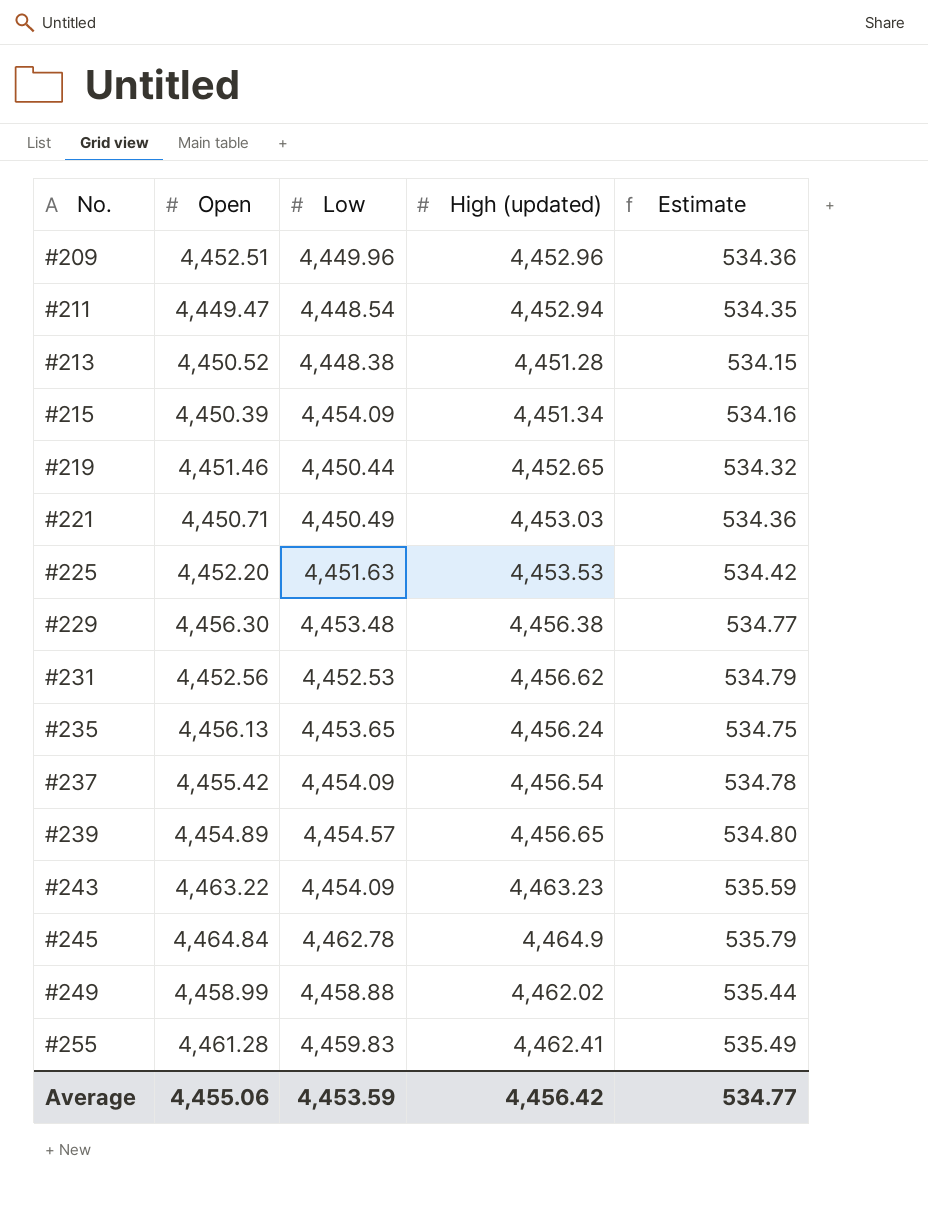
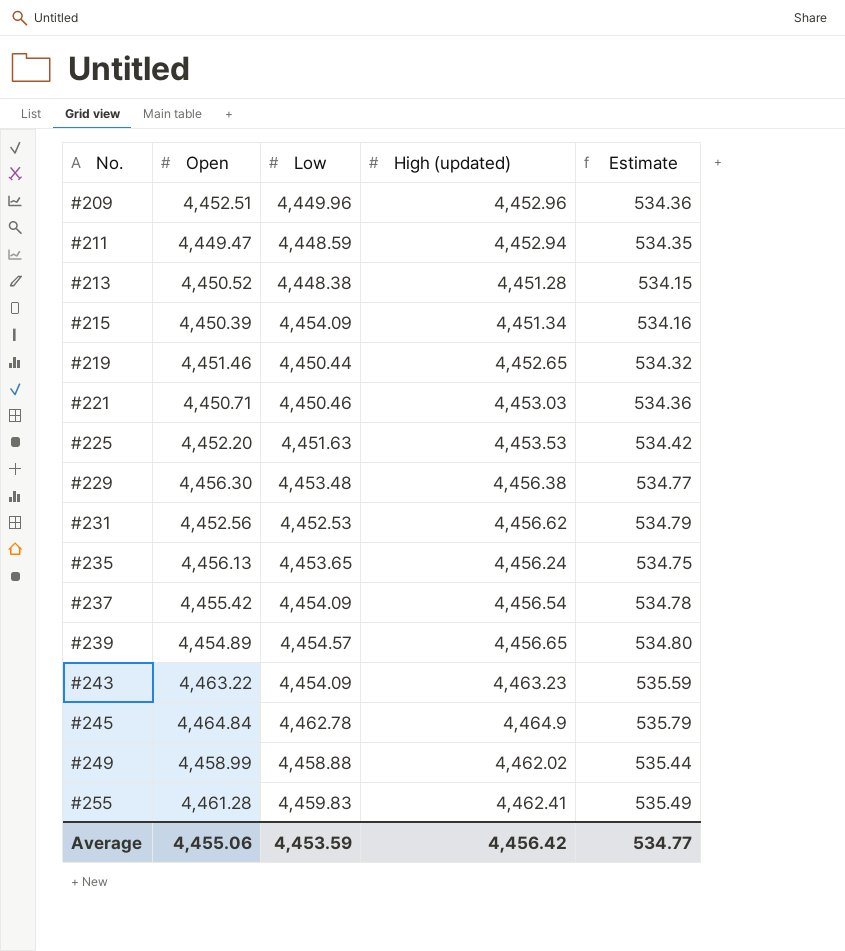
#211 | Low: 4,448.54 -> 4,448.59
#221 | Low: 4,450.49 -> 4,450.46

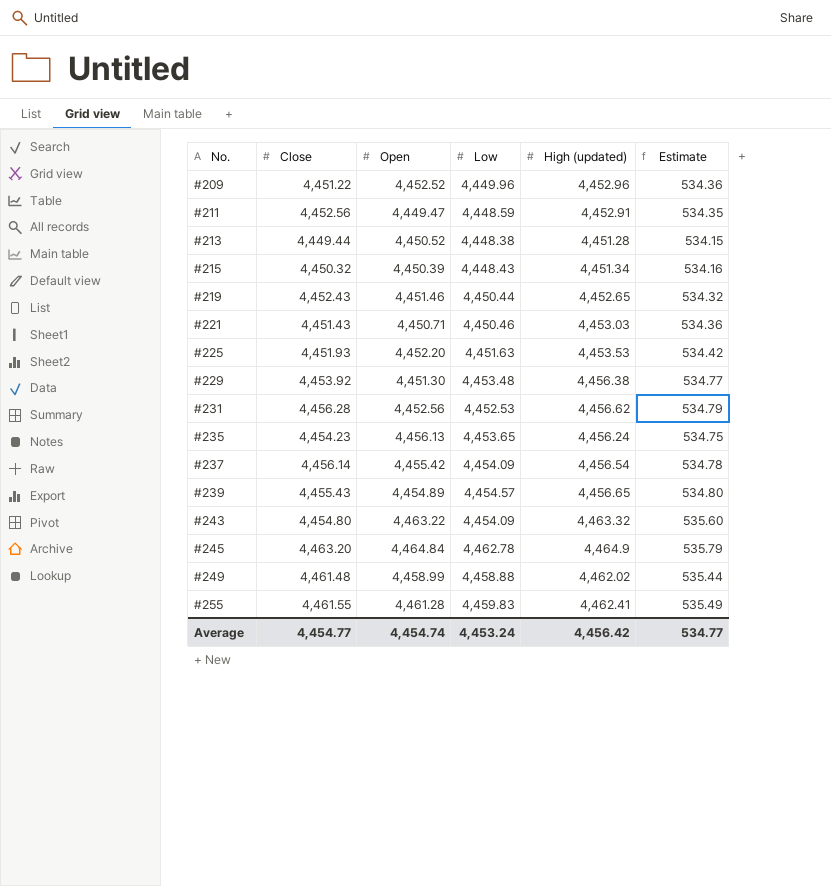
column Close | position: none -> 2
#209 | Open: 4,452.51 -> 4,452.52
#211 | High (updated): 4,452.94 -> 4,452.91
#215 | Low: 4,454.09 -> 4,448.43
#229 | Open: 4,456.30 -> 4,451.30
#243 | High (updated): 4,463.23 -> 4,463.32
#243 | Estimate: 535.59 -> 535.60
Average | Open: 4,455.06 -> 4,454.74
Average | Low: 4,453.59 -> 4,453.24

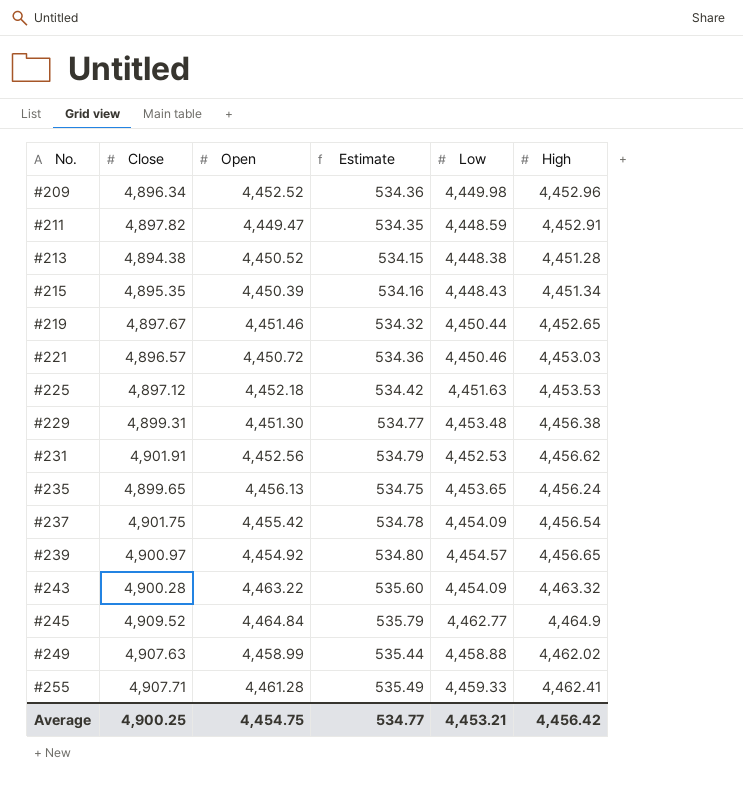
column Estimate | position: 6 -> 4
column name: High (updated) -> High
#209 | Close: 4,451.22 -> 4,896.34
#209 | Low: 4,449.96 -> 4,449.98
#211 | Close: 4,452.56 -> 4,897.82
#213 | Close: 4,449.44 -> 4,894.38
#215 | Close: 4,450.32 -> 4,895.35
#219 | Close: 4,452.43 -> 4,897.67
#221 | Close: 4,451.43 -> 4,896.57
#221 | Open: 4,450.71 -> 4,450.72
#225 | Close: 4,451.93 -> 4,897.12
#225 | Open: 4,452.20 -> 4,452.18
#229 | Close: 4,453.92 -> 4,899.31
#231 | Close: 4,456.28 -> 4,901.91
#235 | Close: 4,454.23 -> 4,899.65
#237 | Close: 4,456.14 -> 4,901.75
#239 | Close: 4,455.43 -> 4,900.97
#239 | Open: 4,454.89 -> 4,454.92
#243 | Close: 4,454.80 -> 4,900.28
#245 | Close: 4,463.20 -> 4,909.52
#245 | Low: 4,462.78 -> 4,462.77
#249 | Close: 4,461.48 -> 4,907.63
#255 | Close: 4,461.55 -> 4,907.71
#255 | Low: 4,459.83 -> 4,459.33
Average | Close: 4,454.77 -> 4,900.25
Average | Open: 4,454.74 -> 4,454.75
Average | Low: 4,453.24 -> 4,453.21

